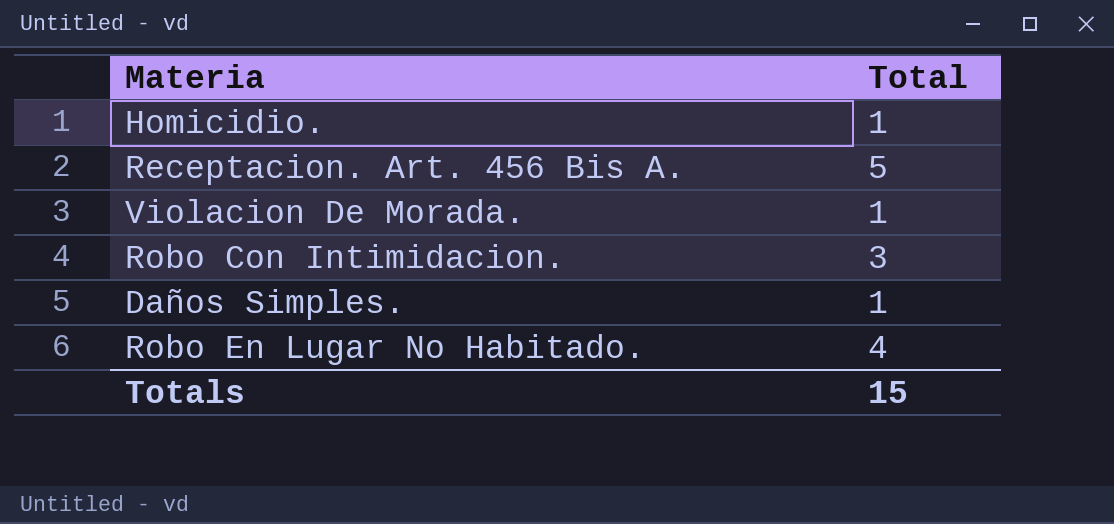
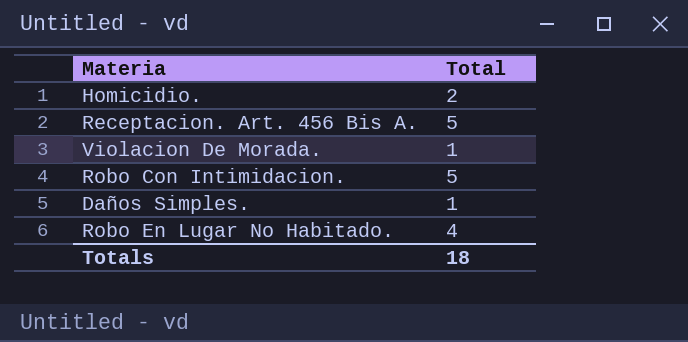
Homicidio. | Total: 1 -> 2
Robo Con Intimidacion. | Total: 3 -> 5
Totals | Total: 15 -> 18

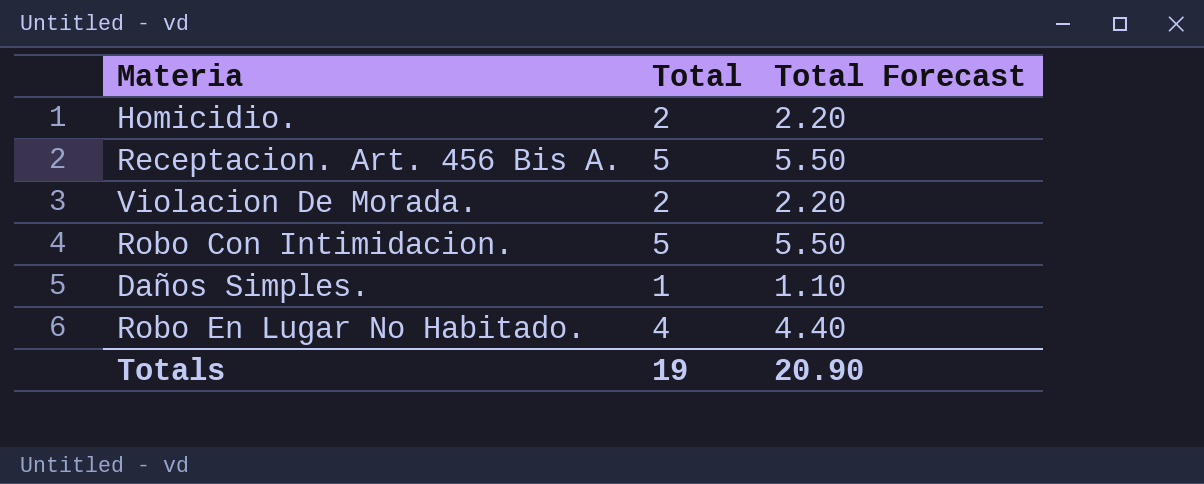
column Total Forecast | formula: none -> [Total] * 1.1
Violacion De Morada. | Total: 1 -> 2
Totals | Total: 18 -> 19

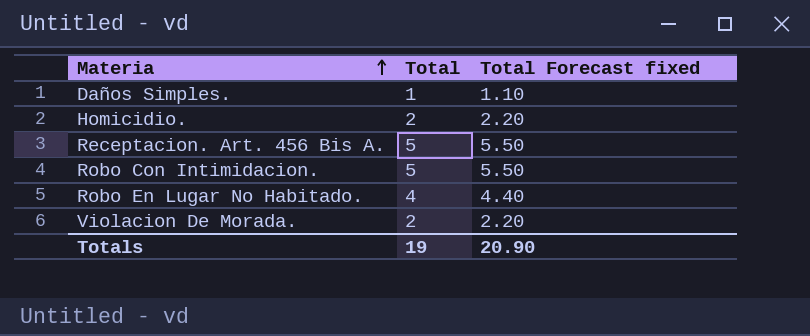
row order: none -> Materia ascending
column name: Total Forecast -> Total Forecast fixed

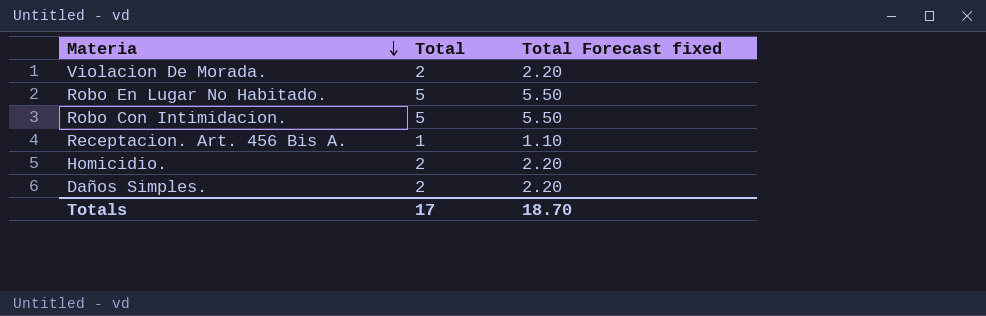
row order: Materia ascending -> Materia descending
Robo En Lugar No Habitado. | Total: 4 -> 5
Robo En Lugar No Habitado. | Total Forecast fixed: 4.40 -> 5.50
Receptacion. Art. 456 Bis A. | Total: 5 -> 1
Receptacion. Art. 456 Bis A. | Total Forecast fixed: 5.50 -> 1.10
Daños Simples. | Total: 1 -> 2
Daños Simples. | Total Forecast fixed: 1.10 -> 2.20
Totals | Total: 19 -> 17
Totals | Total Forecast fixed: 20.90 -> 18.70

